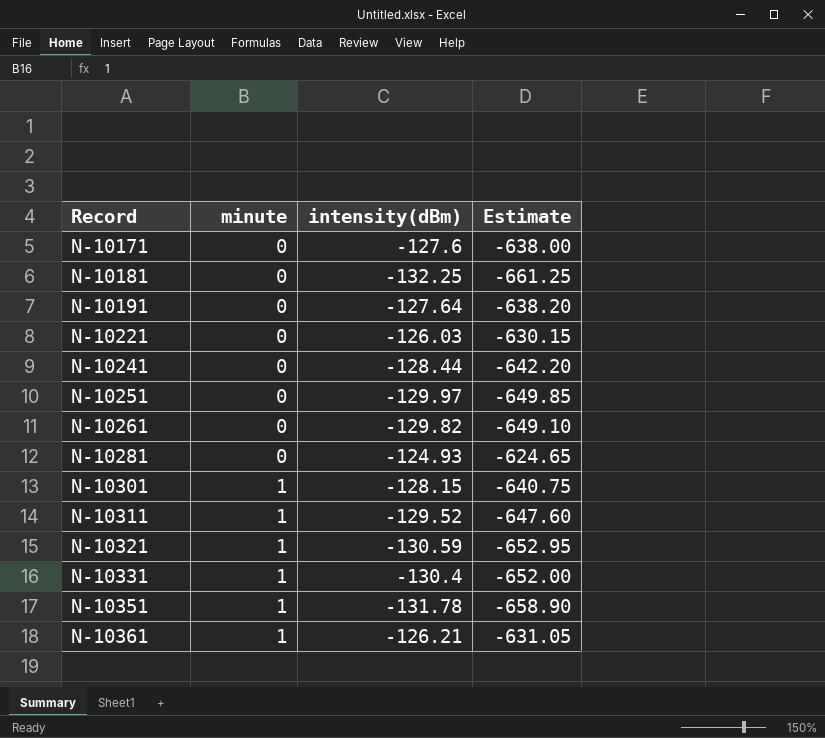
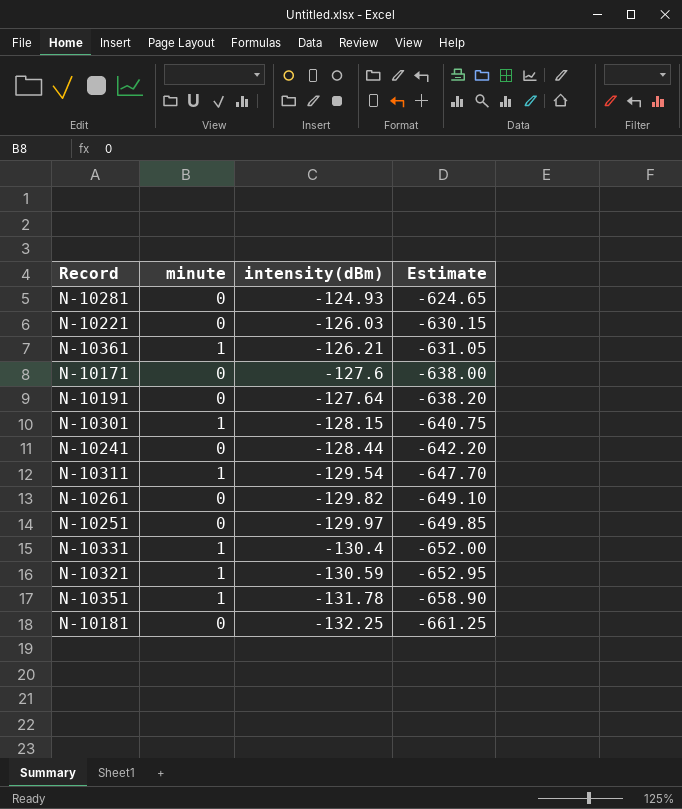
row order: Record ascending -> intensity(dBm) descending
N-10311 | intensity(dBm): -129.52 -> -129.54
N-10311 | Estimate: -647.60 -> -647.70

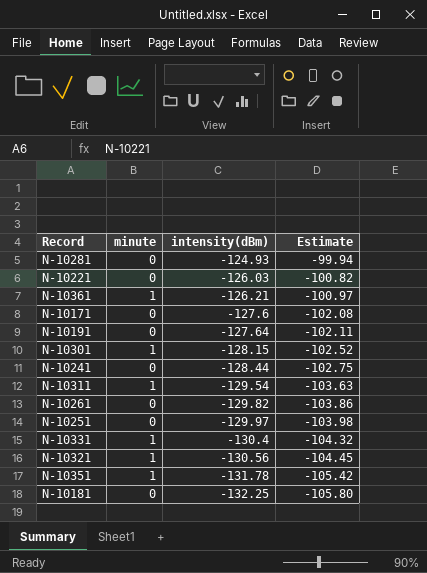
column Estimate | formula: [intensity(dBm)] * 5 -> [intensity(dBm)] * 0.8
N-10321 | intensity(dBm): -130.59 -> -130.56

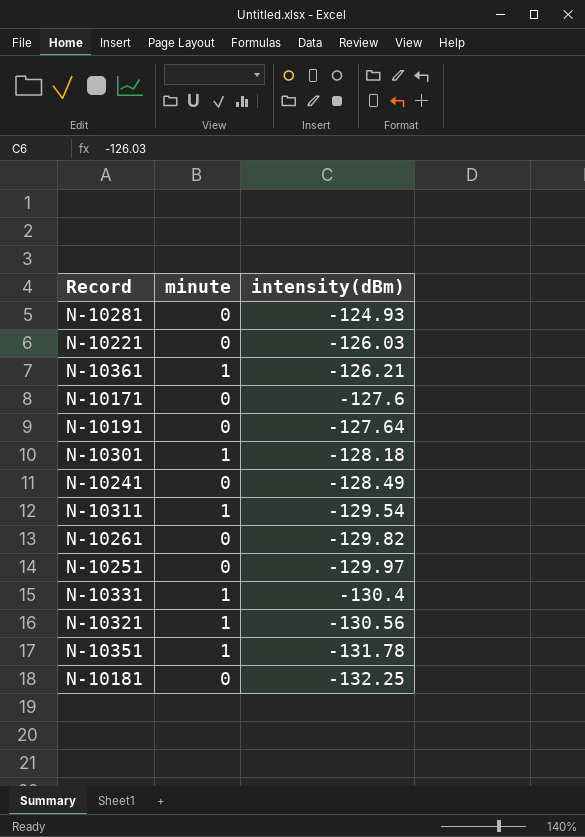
column Estimate | formula: [intensity(dBm)] * 0.8 -> none
N-10301 | intensity(dBm): -128.15 -> -128.18
N-10241 | intensity(dBm): -128.44 -> -128.49

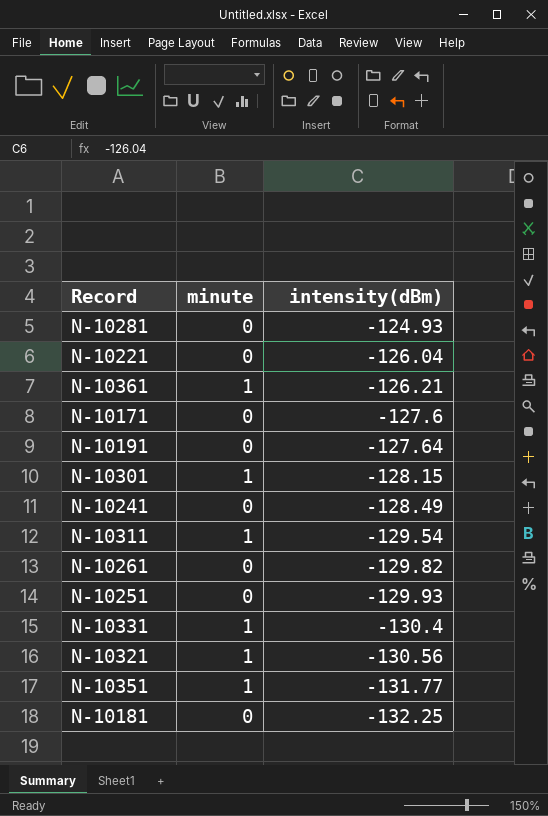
N-10221 | intensity(dBm): -126.03 -> -126.04
N-10301 | intensity(dBm): -128.18 -> -128.15
N-10251 | intensity(dBm): -129.97 -> -129.93
N-10351 | intensity(dBm): -131.78 -> -131.77

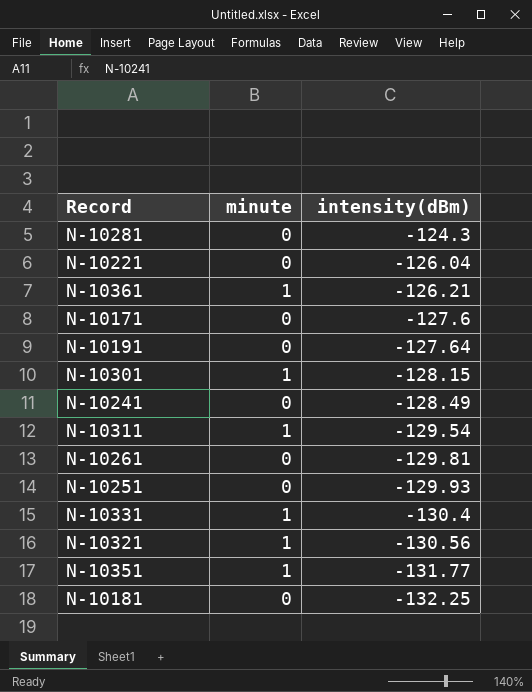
N-10281 | intensity(dBm): -124.93 -> -124.3
N-10261 | intensity(dBm): -129.82 -> -129.81

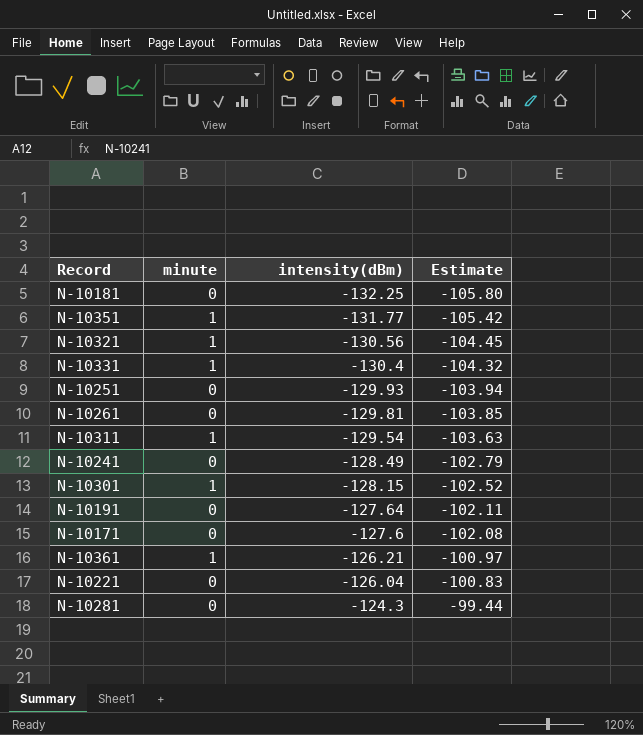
row order: intensity(dBm) descending -> intensity(dBm) ascending
column Estimate | formula: none -> [intensity(dBm)] * 0.8

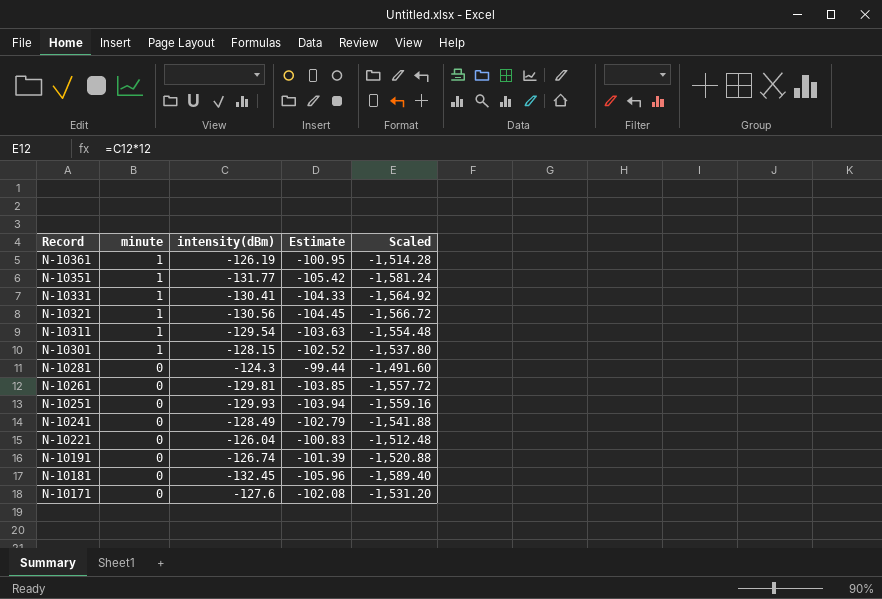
row order: intensity(dBm) ascending -> Record descending
column Scaled | formula: none -> [intensity(dBm)] * 12
N-10361 | intensity(dBm): -126.21 -> -126.19
N-10361 | Estimate: -100.97 -> -100.95
N-10331 | intensity(dBm): -130.4 -> -130.41
N-10331 | Estimate: -104.32 -> -104.33
N-10191 | intensity(dBm): -127.64 -> -126.74
N-10191 | Estimate: -102.11 -> -101.39
N-10181 | intensity(dBm): -132.25 -> -132.45
N-10181 | Estimate: -105.80 -> -105.96

